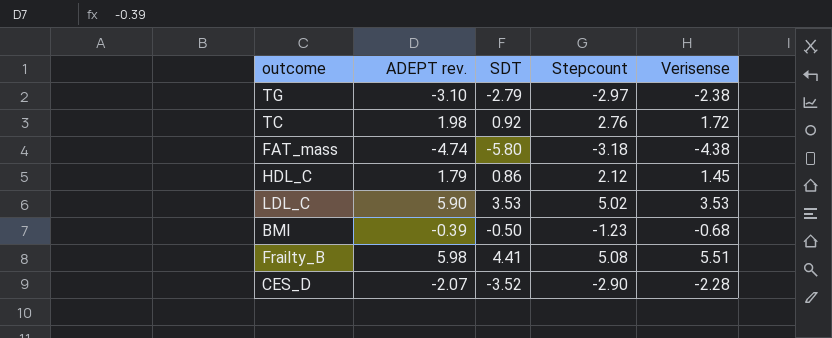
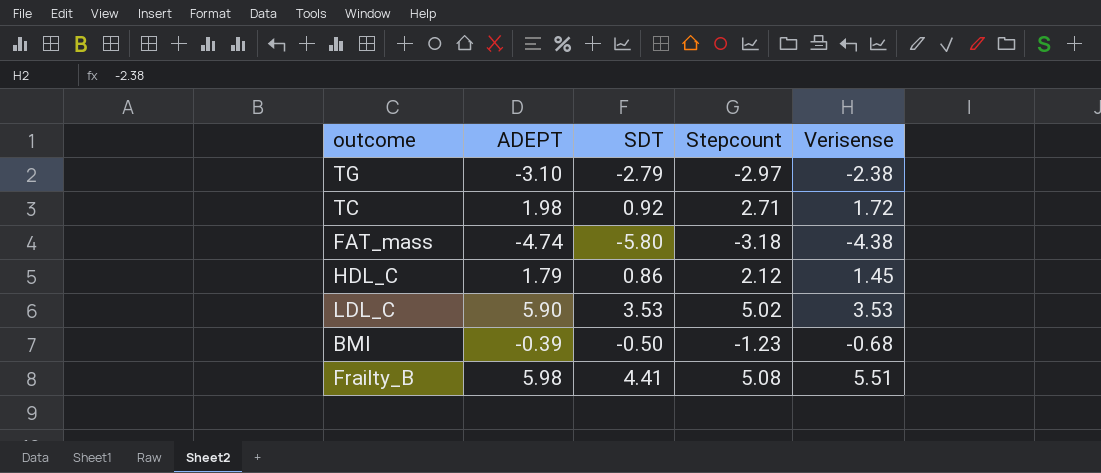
column name: ADEPT rev. -> ADEPT
row CES_D: -2.07 | -3.52 | -2.90 | -2.28 -> none
TC | Stepcount: 2.76 -> 2.71

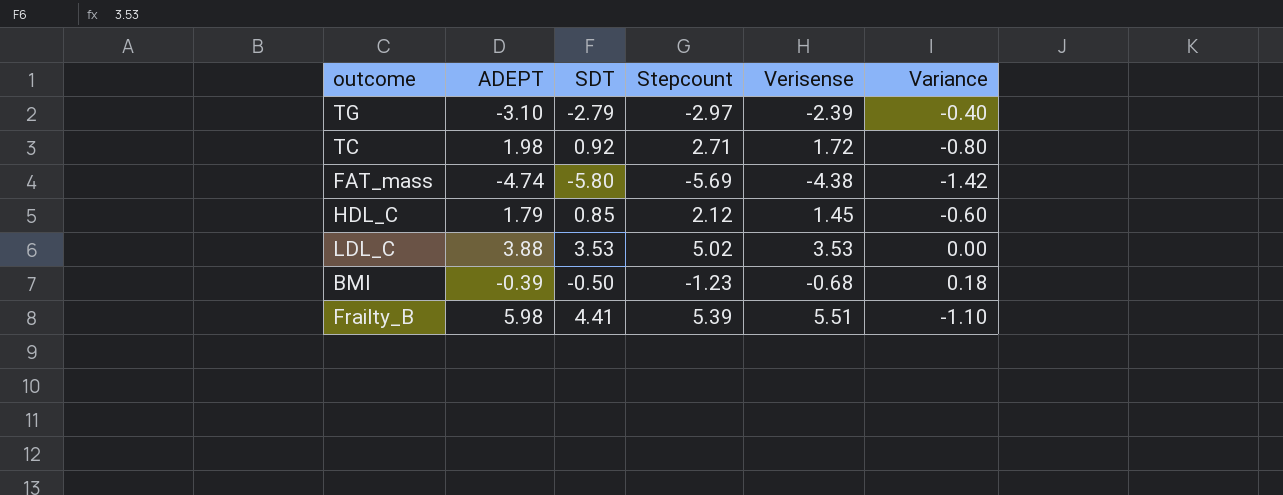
column Variance | formula: none -> [SDT] - [Verisense]
TG | Verisense: -2.38 -> -2.39
FAT_mass | Stepcount: -3.18 -> -5.69
HDL_C | SDT: 0.86 -> 0.85
LDL_C | ADEPT: 5.90 -> 3.88
Frailty_B | Stepcount: 5.08 -> 5.39

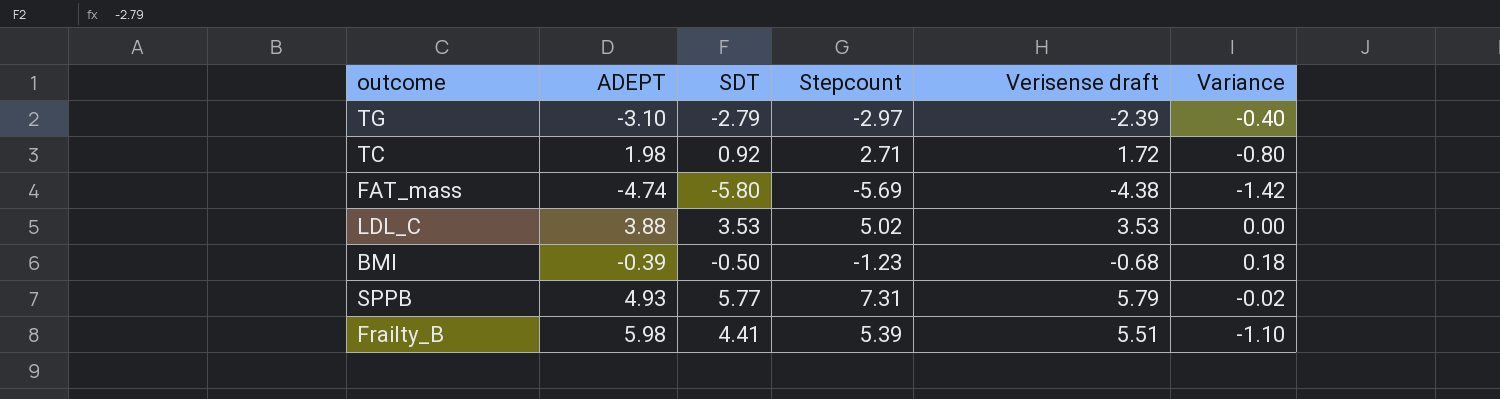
column name: Verisense -> Verisense draft
row HDL_C: 1.79 | 0.85 | 2.12 | 1.45 | -0.60 -> none
row SPPB: none -> 4.93 | 5.77 | 7.31 | 5.79 | -0.02

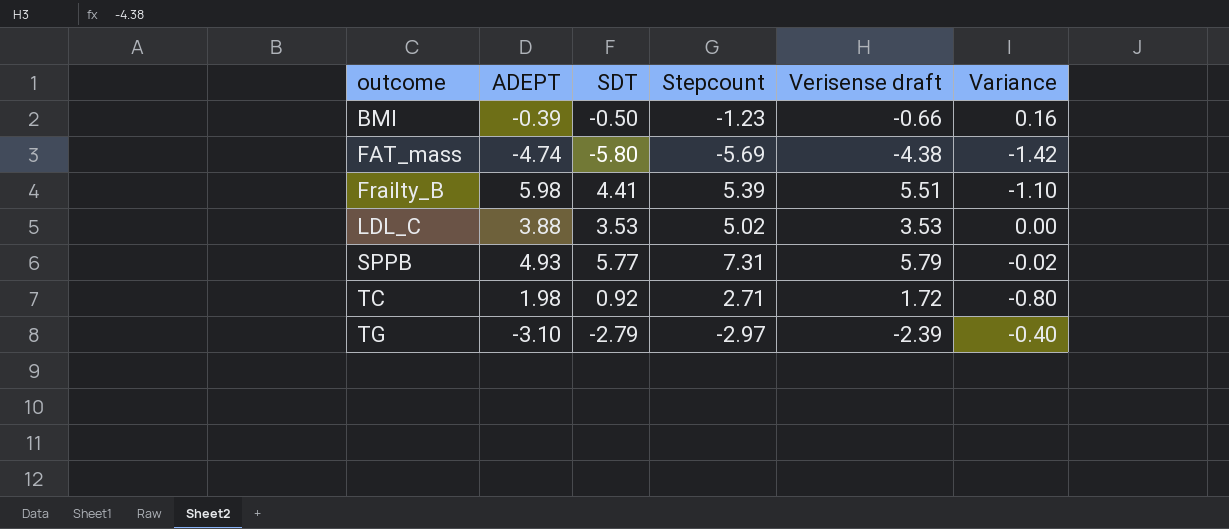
row order: none -> outcome ascending
BMI | Verisense draft: -0.68 -> -0.66
BMI | Variance: 0.18 -> 0.16

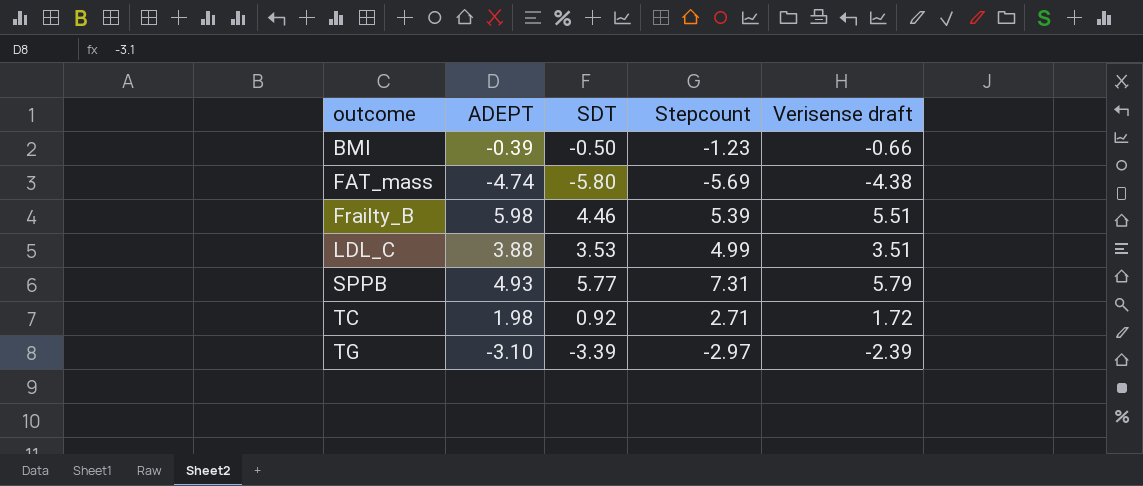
column Variance | formula: [SDT] - [Verisense draft] -> none
Frailty_B | SDT: 4.41 -> 4.46
LDL_C | Stepcount: 5.02 -> 4.99
LDL_C | Verisense draft: 3.53 -> 3.51
TG | SDT: -2.79 -> -3.39

